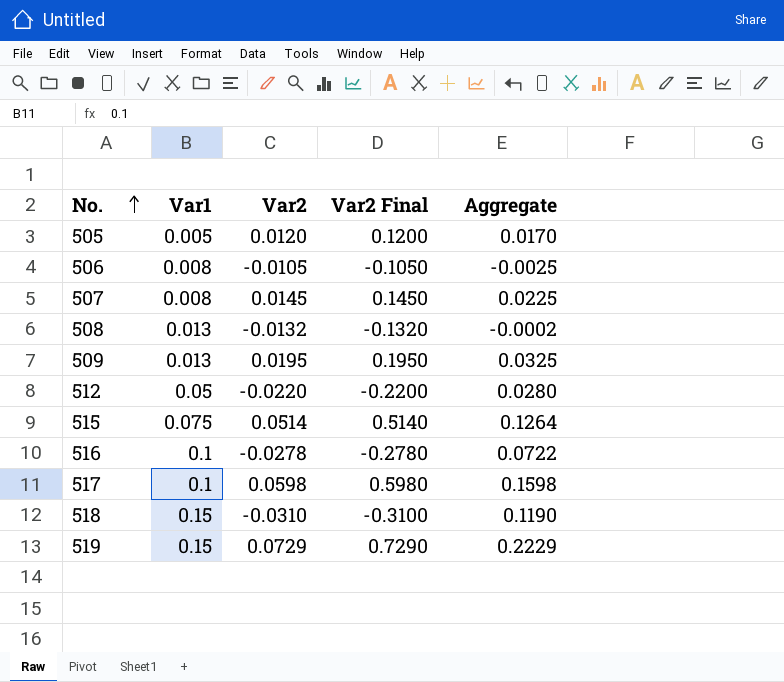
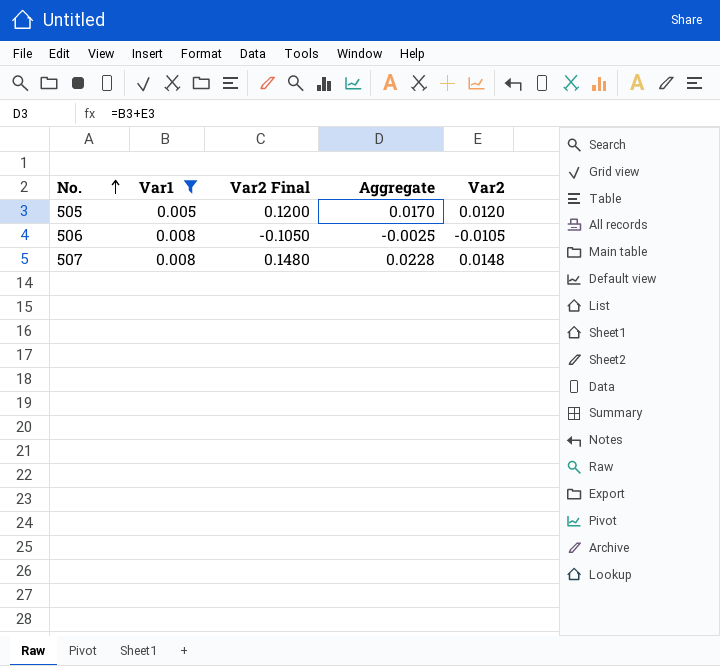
filter: none -> Var1 <= 0.008
column Var2 | position: 3 -> 5
507 | Var2 Final: 0.1450 -> 0.1480
507 | Aggregate: 0.0225 -> 0.0228
507 | Var2: 0.0145 -> 0.0148

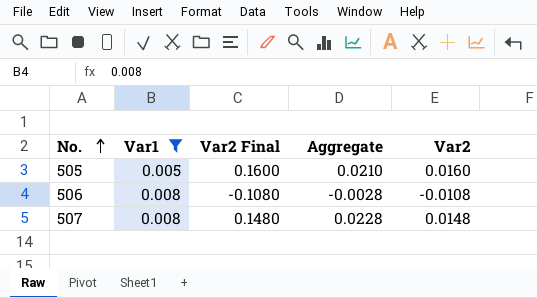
505 | Var2 Final: 0.1200 -> 0.1600
505 | Aggregate: 0.0170 -> 0.0210
505 | Var2: 0.0120 -> 0.0160
506 | Var2 Final: -0.1050 -> -0.1080
506 | Aggregate: -0.0025 -> -0.0028
506 | Var2: -0.0105 -> -0.0108

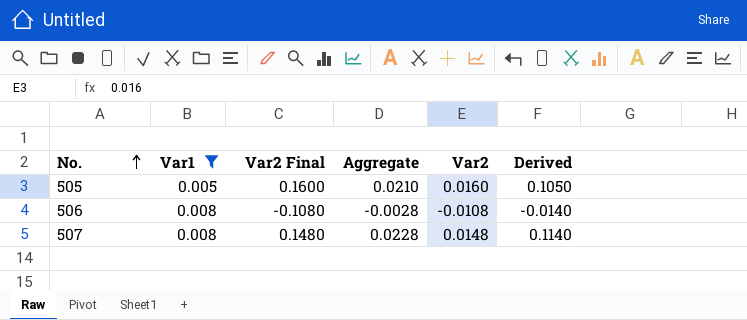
column Derived | formula: none -> [Aggregate] * 5

